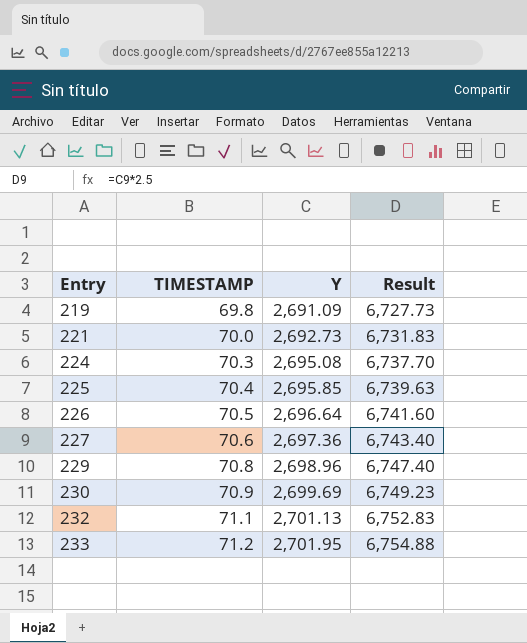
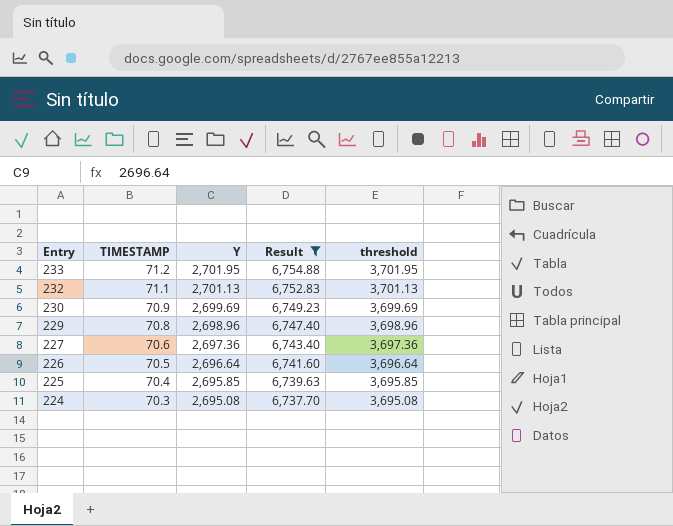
filter: none -> Result >= 6,737.70
row order: Entry ascending -> Entry descending
column threshold | formula: none -> [Y] + 1000

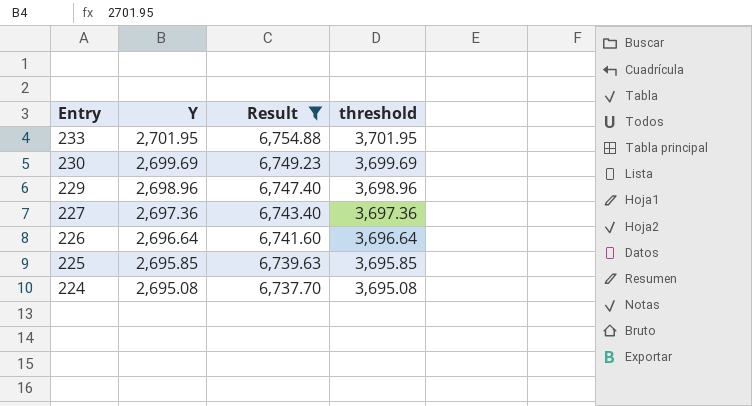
column TIMESTAMP | position: 2 -> none
row 232: 71.1 | 2,701.13 | 6,752.83 | 3,701.13 -> none

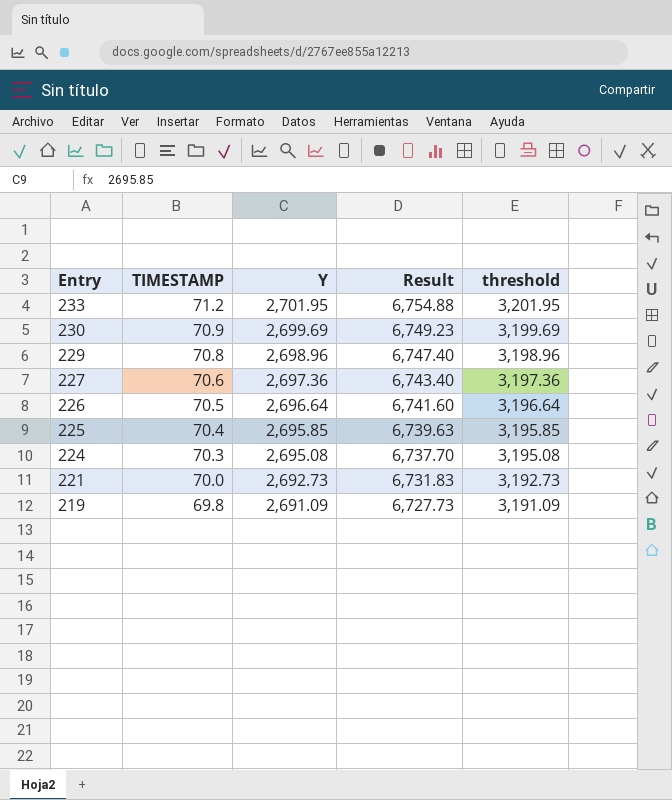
filter: Result >= 6,737.70 -> none
column TIMESTAMP | position: none -> 2
column threshold | formula: [Y] + 1000 -> [Y] + 500

